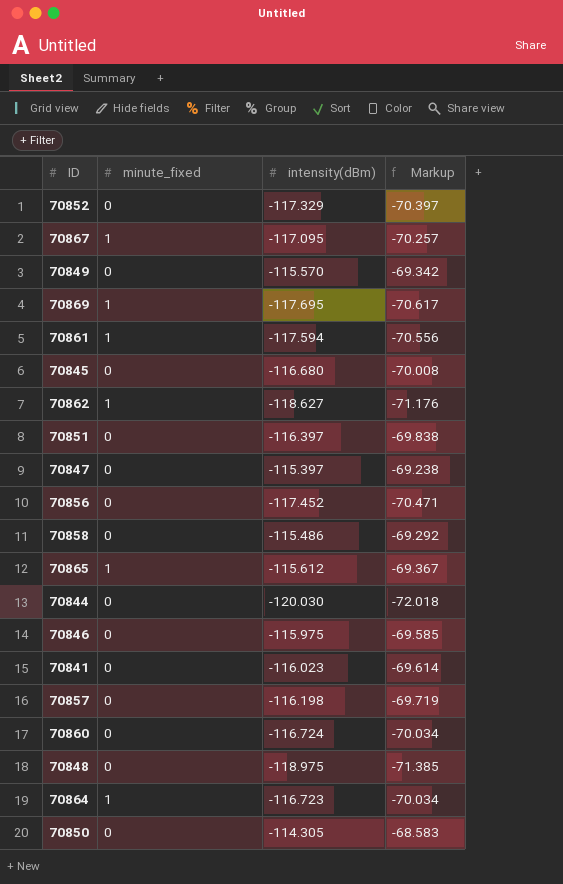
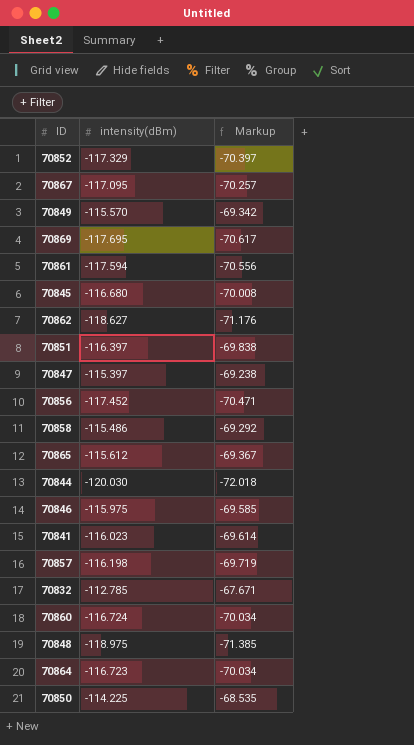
column minute_fixed | position: 2 -> none
row 70832: none -> -112.785 | -67.671
70850 | intensity(dBm): -114.305 -> -114.225
70850 | Markup: -68.583 -> -68.535

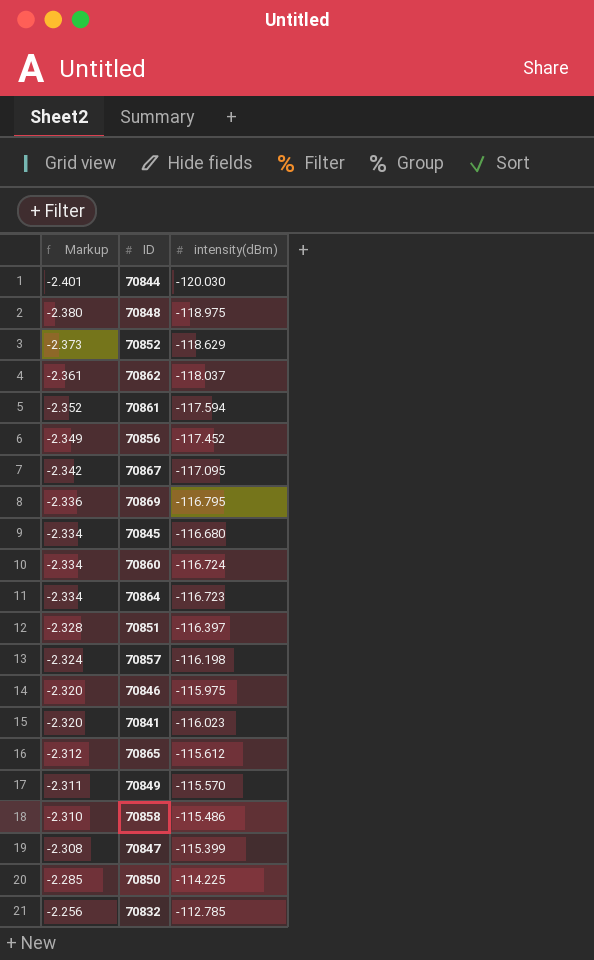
row order: none -> Markup ascending
column Markup | formula: [intensity(dBm)] * 0.6 -> [intensity(dBm)] * 0.02
column Markup | position: 3 -> 1
70852 | intensity(dBm): -117.329 -> -118.629
70862 | intensity(dBm): -118.627 -> -118.037
70869 | intensity(dBm): -117.695 -> -116.795
70847 | intensity(dBm): -115.397 -> -115.399

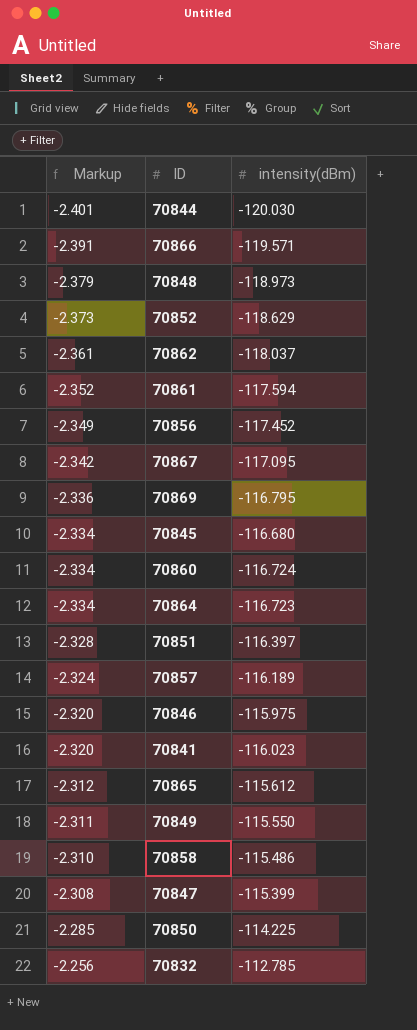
row 70866: none -> -2.391 | -119.571
70848 | Markup: -2.380 -> -2.379
70848 | intensity(dBm): -118.975 -> -118.973
70857 | intensity(dBm): -116.198 -> -116.189
70849 | intensity(dBm): -115.570 -> -115.550

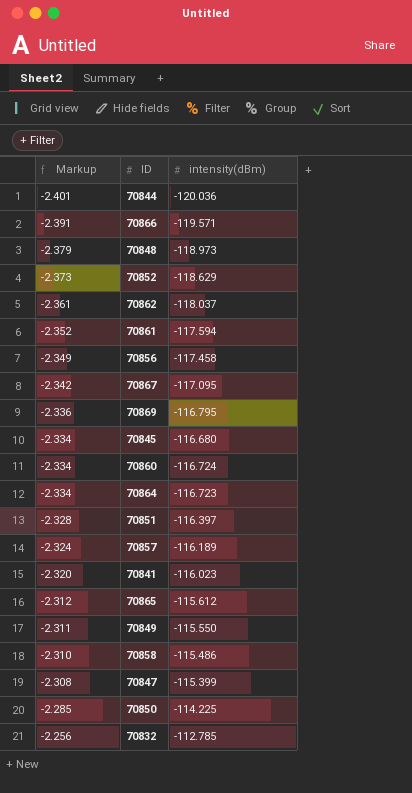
row 70846: -2.320 | -115.975 -> none
70844 | intensity(dBm): -120.030 -> -120.036
70856 | intensity(dBm): -117.452 -> -117.458

